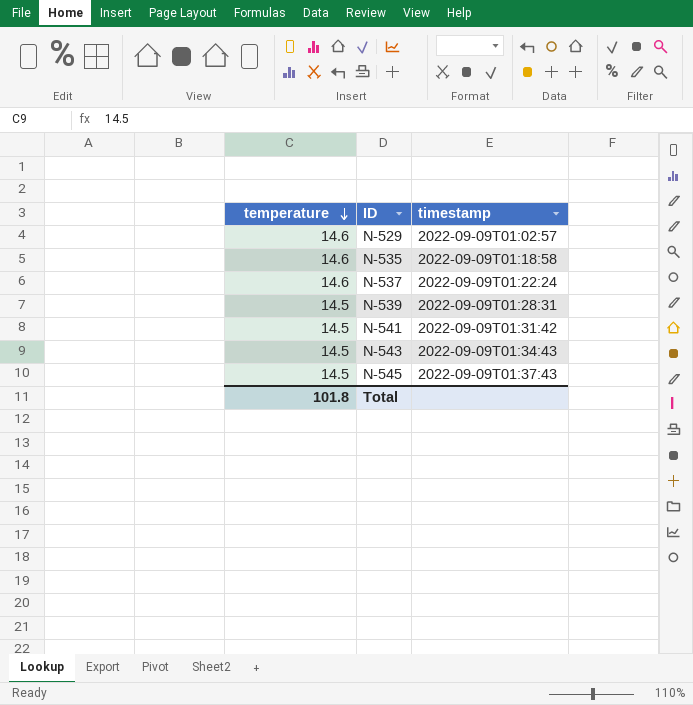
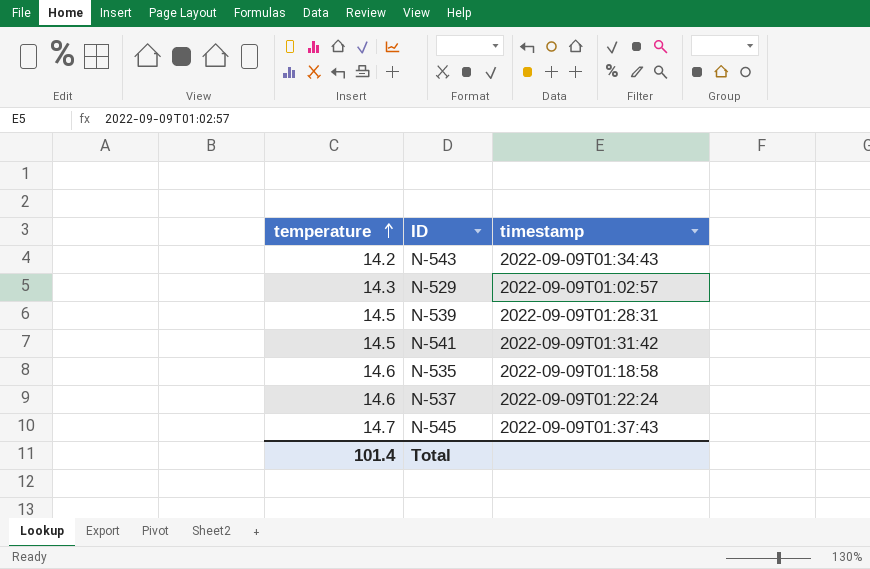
row order: temperature descending -> temperature ascending
N-543 | temperature: 14.5 -> 14.2
N-529 | temperature: 14.6 -> 14.3
N-545 | temperature: 14.5 -> 14.7
Total | temperature: 101.8 -> 101.4

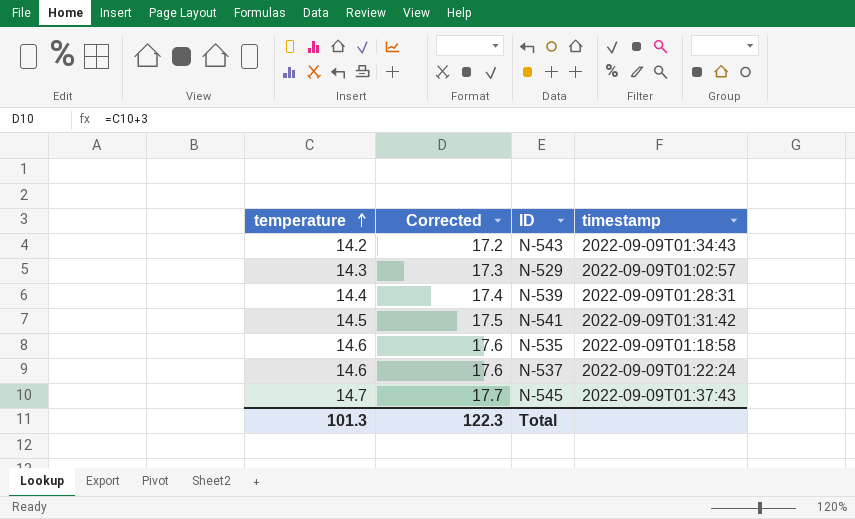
column Corrected | formula: none -> [temperature] + 3
N-539 | temperature: 14.5 -> 14.4
Total | temperature: 101.4 -> 101.3

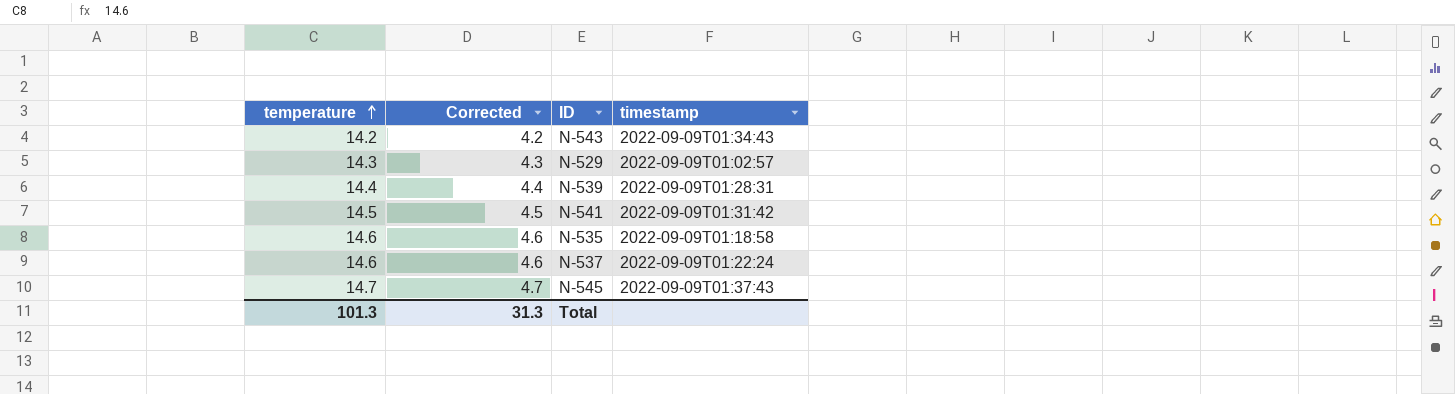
column Corrected | formula: [temperature] + 3 -> [temperature] - 10
Total | Corrected: 122.3 -> 31.3

